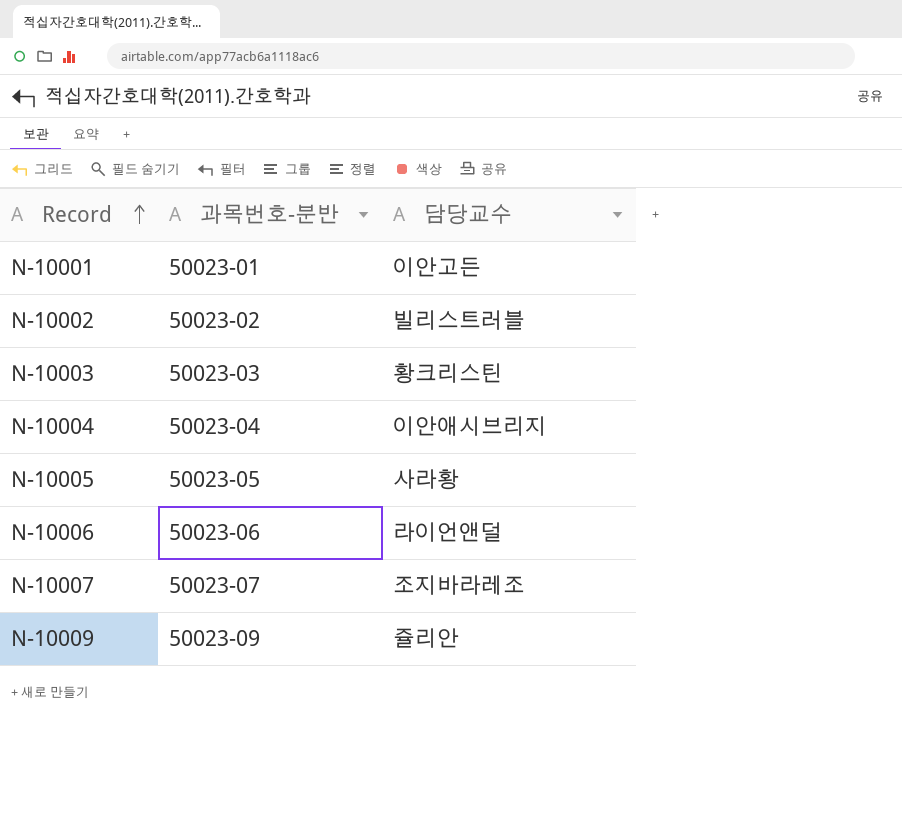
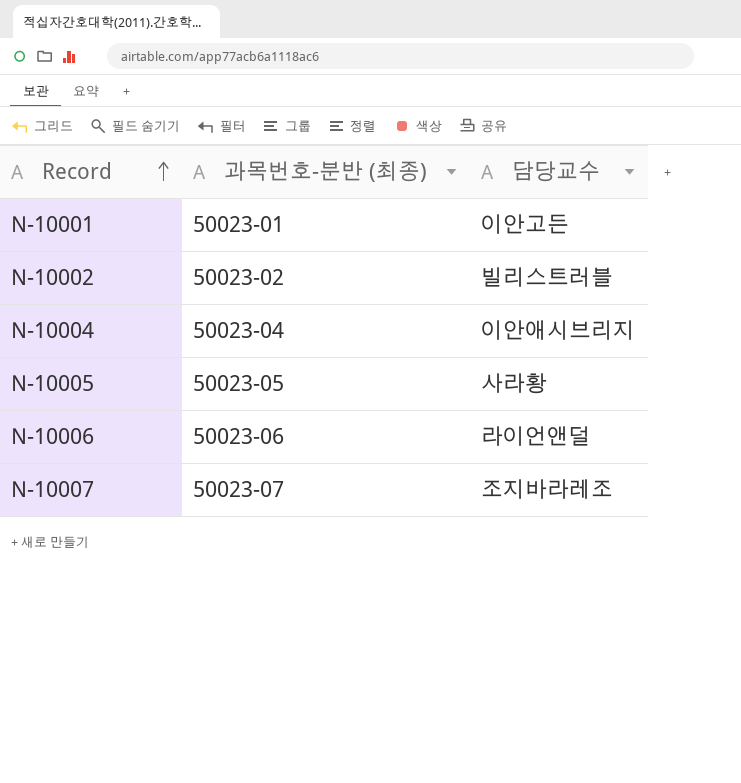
column name: 과목번호-분반 -> 과목번호-분반 (최종)
row N-10003: 50023-03 | 황크리스틴 -> none
row N-10009: 50023-09 | 쥴리안 -> none

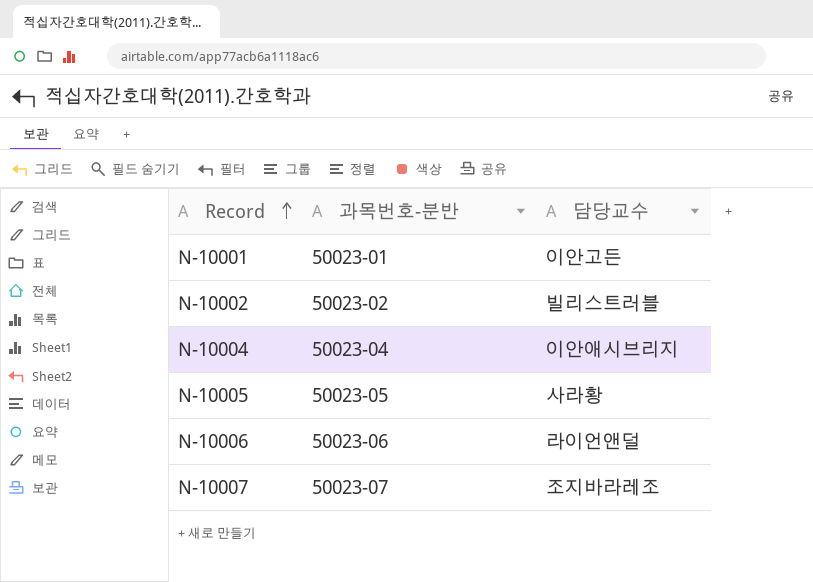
column name: 과목번호-분반 (최종) -> 과목번호-분반

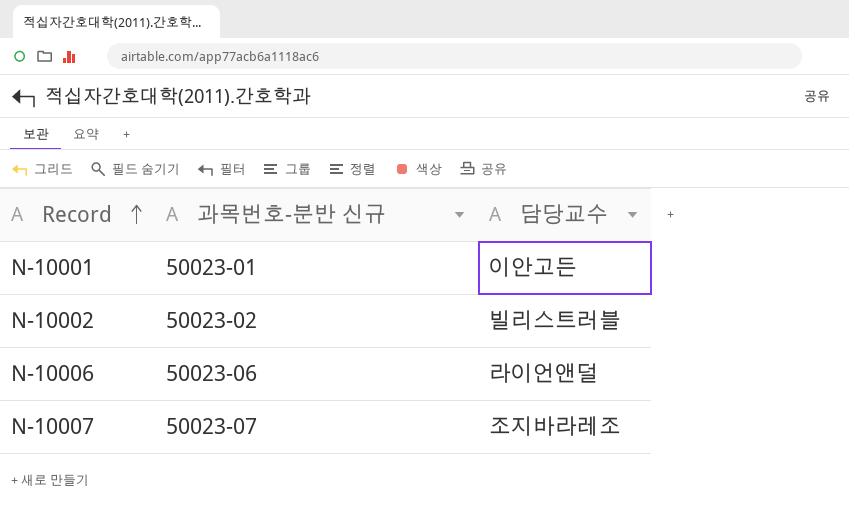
column name: 과목번호-분반 -> 과목번호-분반 신규
row N-10004: 50023-04 | 이안애시브리지 -> none
row N-10005: 50023-05 | 사라황 -> none

